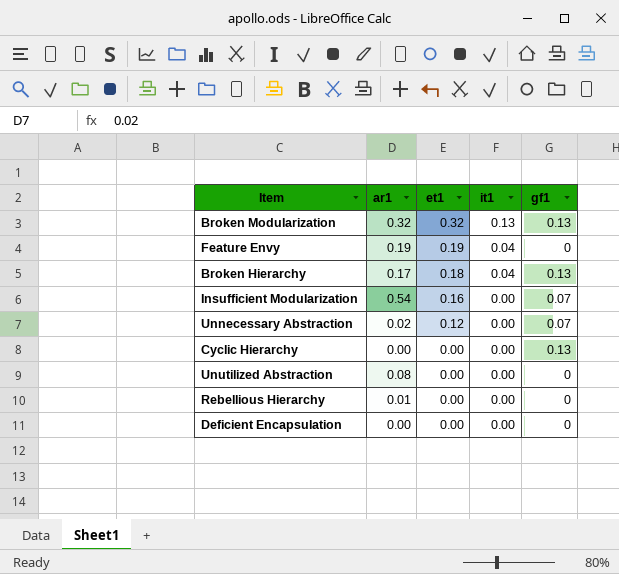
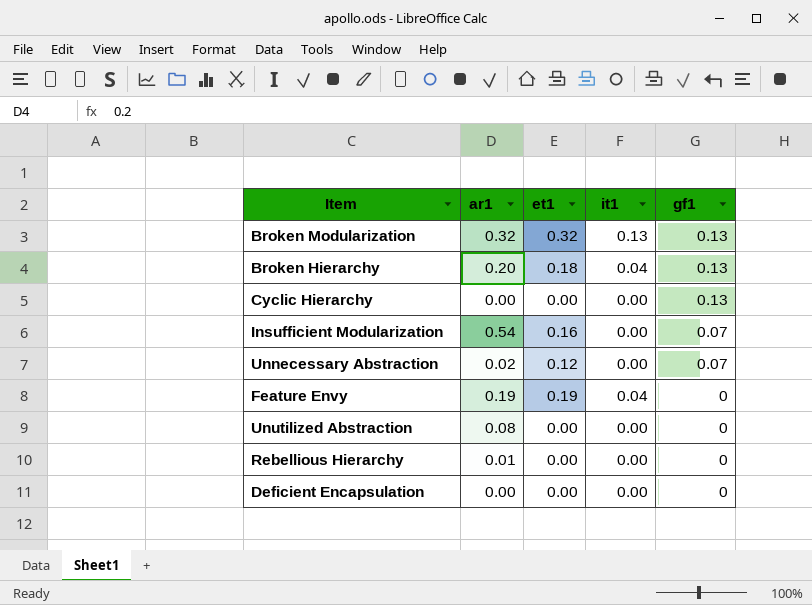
row order: et1 descending -> gf1 descending
Broken Hierarchy | ar1: 0.17 -> 0.20

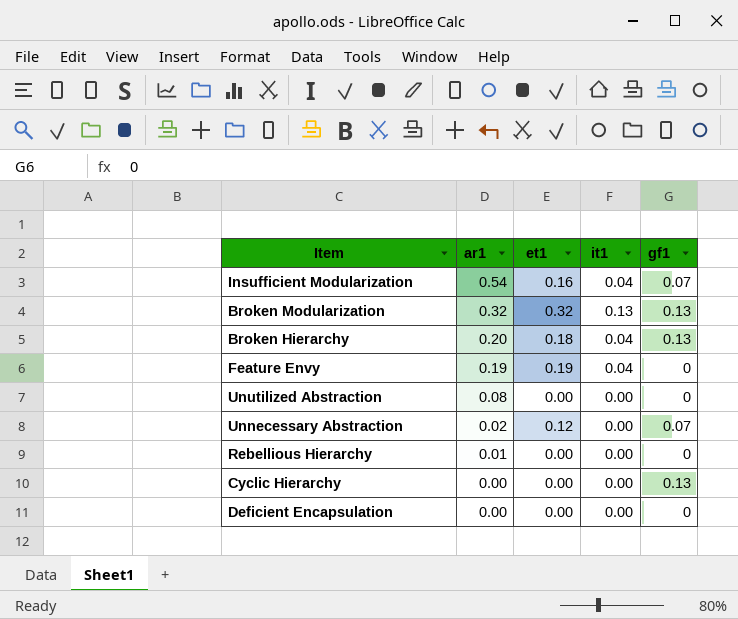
row order: gf1 descending -> ar1 descending
Insufficient Modularization | it1: 0.00 -> 0.04

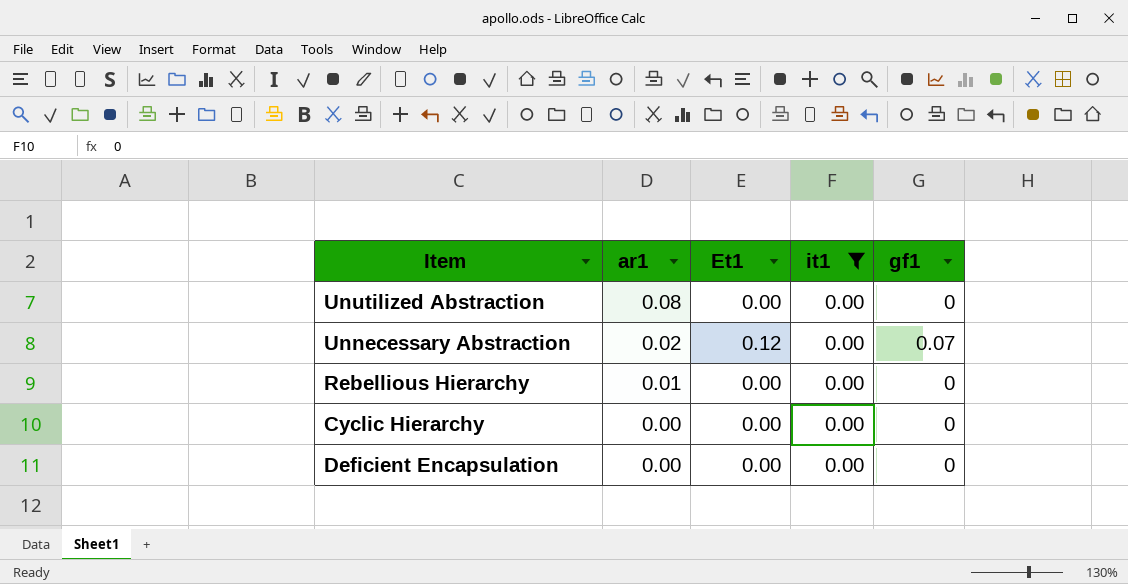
filter: none -> it1 = 0.00
column name: et1 -> Et1
Cyclic Hierarchy | gf1: 0.13 -> 0

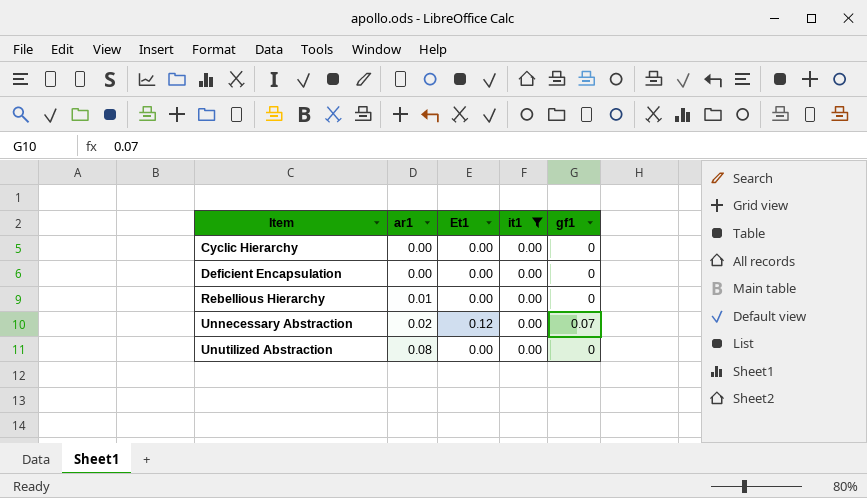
row order: ar1 descending -> Item ascending

